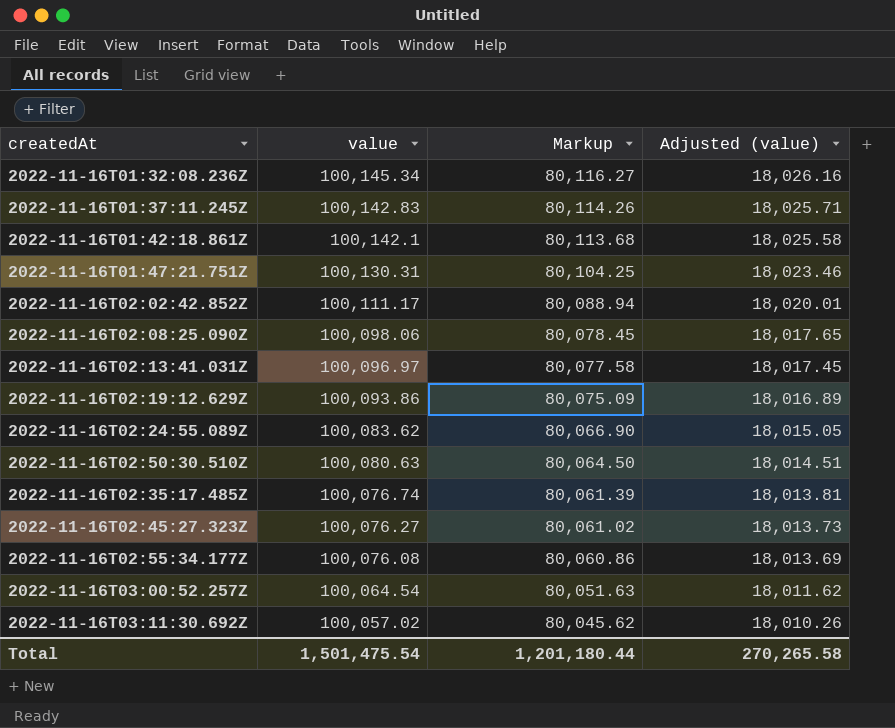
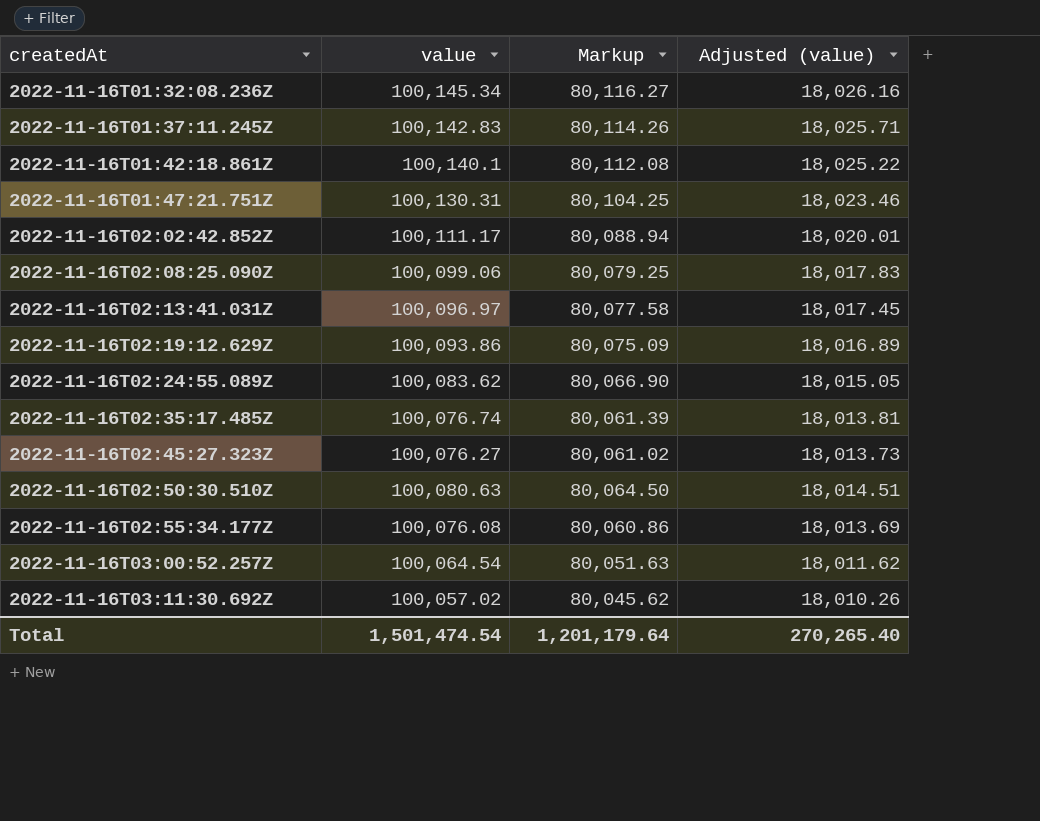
row order: value descending -> createdAt ascending
2022-11-16T01:42:18.861Z | value: 100,142.1 -> 100,140.1
2022-11-16T01:42:18.861Z | Markup: 80,113.68 -> 80,112.08
2022-11-16T01:42:18.861Z | Adjusted (value): 18,025.58 -> 18,025.22
2022-11-16T02:08:25.090Z | value: 100,098.06 -> 100,099.06
2022-11-16T02:08:25.090Z | Markup: 80,078.45 -> 80,079.25
2022-11-16T02:08:25.090Z | Adjusted (value): 18,017.65 -> 18,017.83
Total | value: 1,501,475.54 -> 1,501,474.54
Total | Markup: 1,201,180.44 -> 1,201,179.64
Total | Adjusted (value): 270,265.58 -> 270,265.40

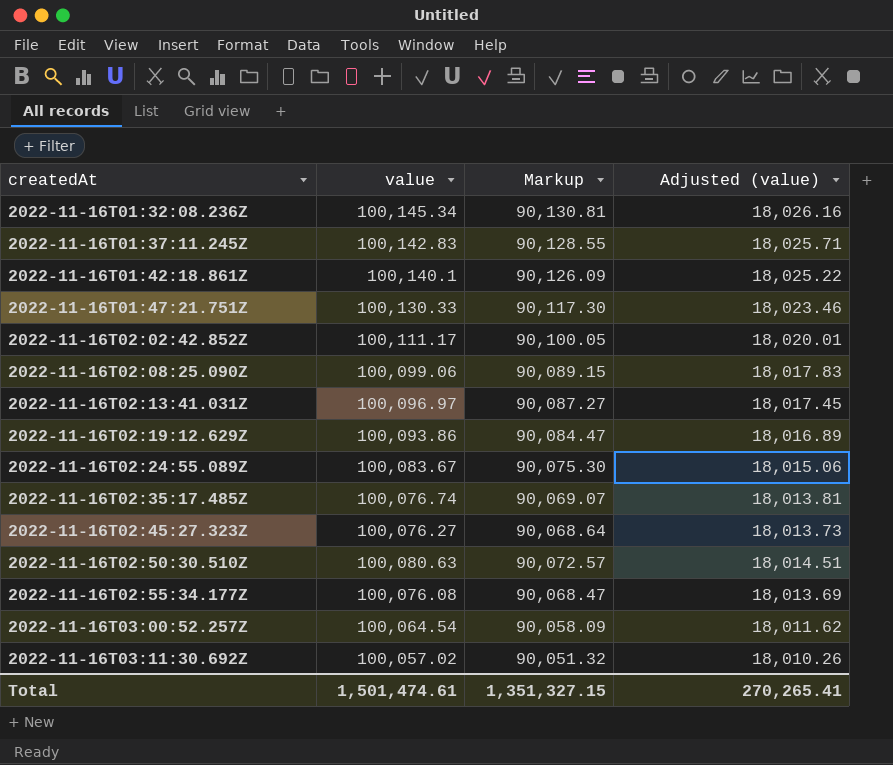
column Markup | formula: [value] * 0.8 -> [value] * 0.9
2022-11-16T01:47:21.751Z | value: 100,130.31 -> 100,130.33
2022-11-16T02:24:55.089Z | value: 100,083.62 -> 100,083.67
2022-11-16T02:24:55.089Z | Adjusted (value): 18,015.05 -> 18,015.06
Total | value: 1,501,474.54 -> 1,501,474.61
Total | Markup: 1,201,179.64 -> 1,351,327.15
Total | Adjusted (value): 270,265.40 -> 270,265.41

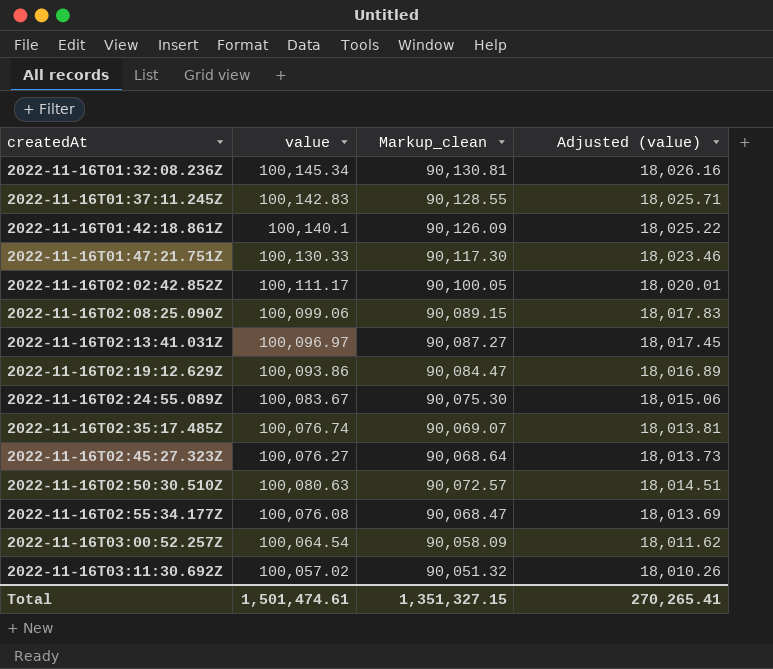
column name: Markup -> Markup_clean

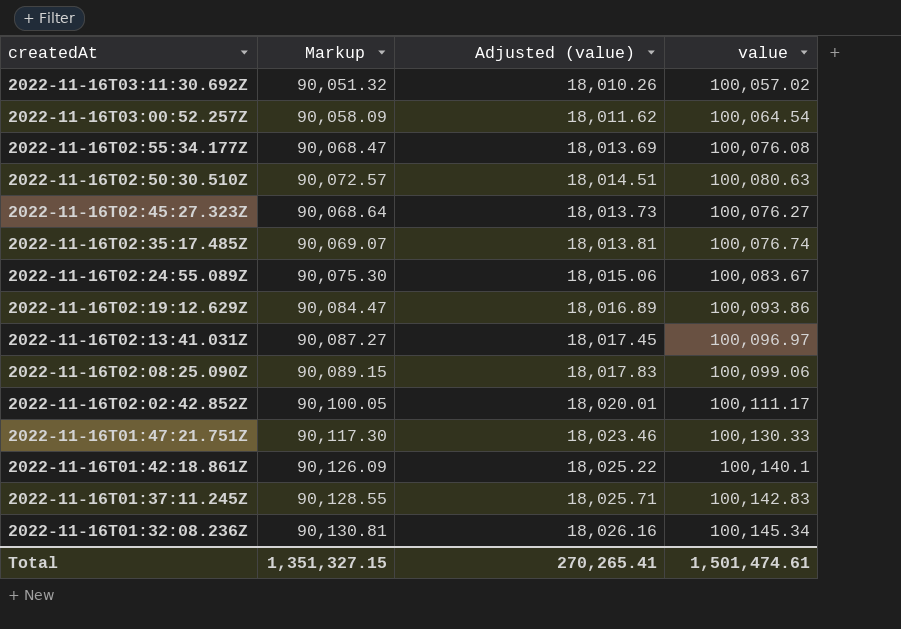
row order: createdAt ascending -> createdAt descending
column name: Markup_clean -> Markup
column value | position: 2 -> 4

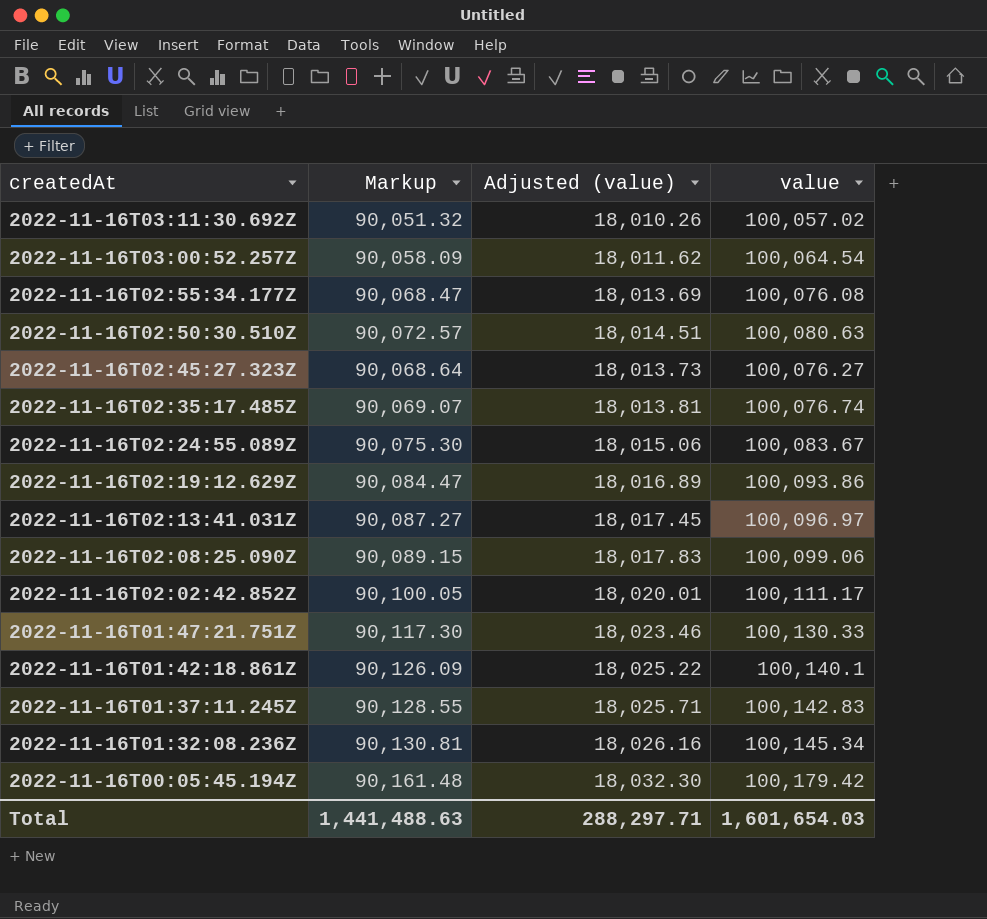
row 2022-11-16T00:05:45.194Z: none -> 90,161.48 | 18,032.30 | 100,179.42
Total | Markup: 1,351,327.15 -> 1,441,488.63
Total | Adjusted (value): 270,265.41 -> 288,297.71
Total | value: 1,501,474.61 -> 1,601,654.03

